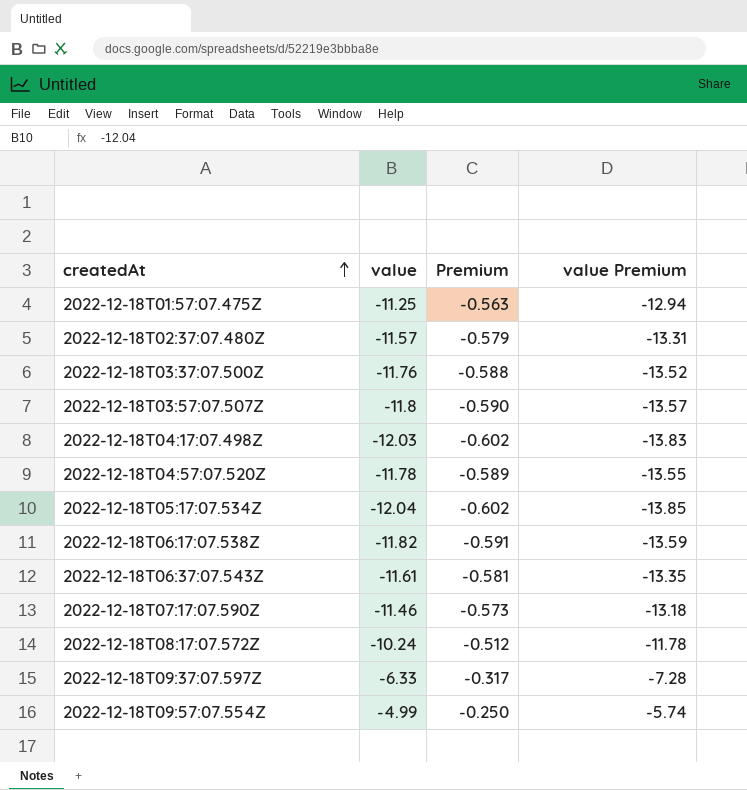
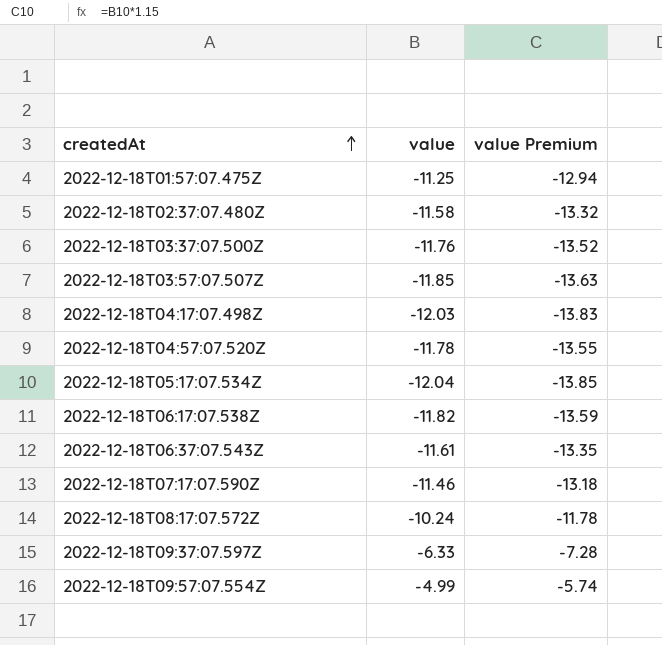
column Premium | formula: [value] * 0.05 -> none
2022-12-18T02:37:07.480Z | value: -11.57 -> -11.58
2022-12-18T02:37:07.480Z | value Premium: -13.31 -> -13.32
2022-12-18T03:57:07.507Z | value: -11.8 -> -11.85
2022-12-18T03:57:07.507Z | value Premium: -13.57 -> -13.63

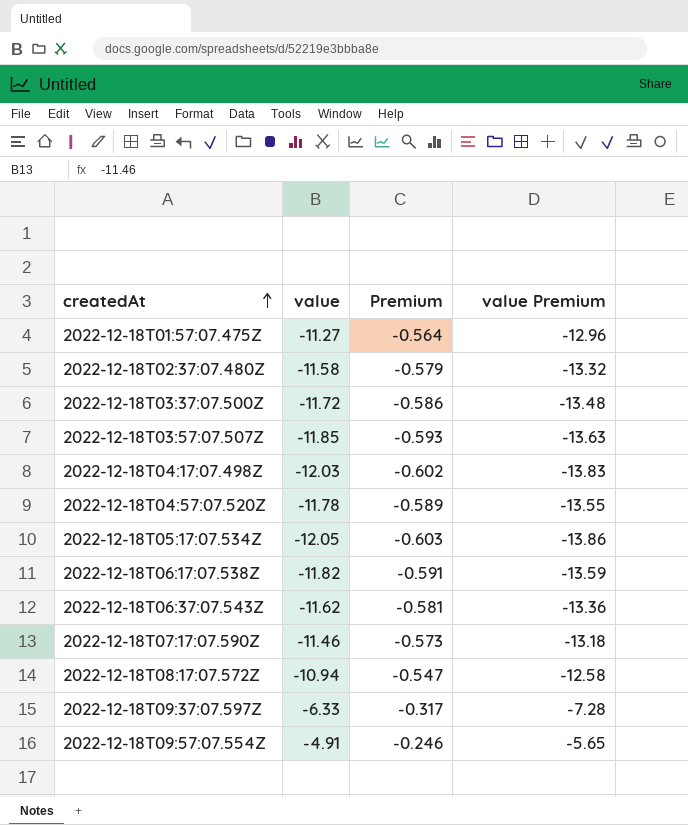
column Premium | formula: none -> [value] * 0.05
2022-12-18T01:57:07.475Z | value: -11.25 -> -11.27
2022-12-18T01:57:07.475Z | value Premium: -12.94 -> -12.96
2022-12-18T03:37:07.500Z | value: -11.76 -> -11.72
2022-12-18T03:37:07.500Z | value Premium: -13.52 -> -13.48
2022-12-18T05:17:07.534Z | value: -12.04 -> -12.05
2022-12-18T05:17:07.534Z | value Premium: -13.85 -> -13.86
2022-12-18T06:37:07.543Z | value: -11.61 -> -11.62
2022-12-18T06:37:07.543Z | value Premium: -13.35 -> -13.36
2022-12-18T08:17:07.572Z | value: -10.24 -> -10.94
2022-12-18T08:17:07.572Z | value Premium: -11.78 -> -12.58
2022-12-18T09:57:07.554Z | value: -4.99 -> -4.91
2022-12-18T09:57:07.554Z | value Premium: -5.74 -> -5.65

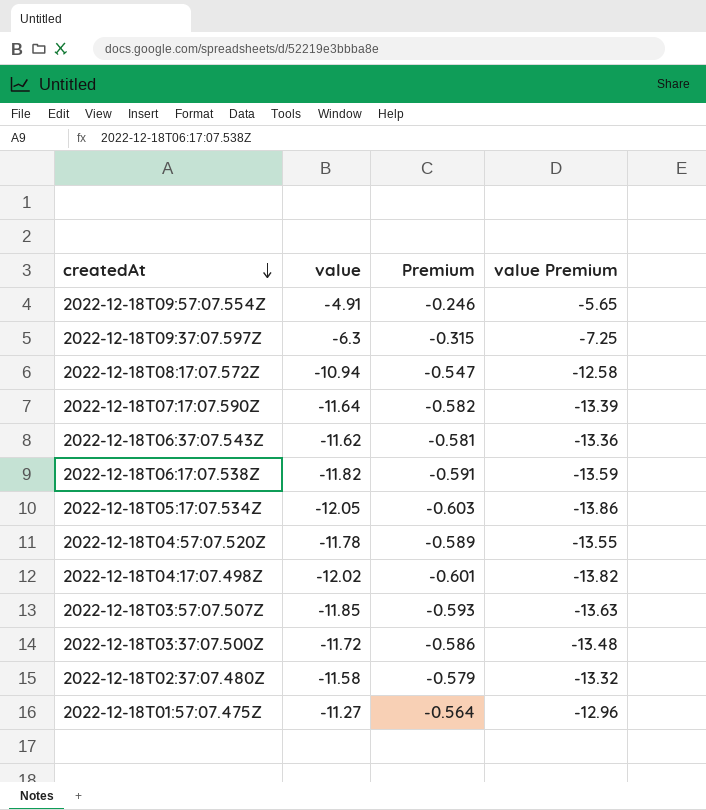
row order: createdAt ascending -> createdAt descending
2022-12-18T09:37:07.597Z | value: -6.33 -> -6.3
2022-12-18T09:37:07.597Z | Premium: -0.317 -> -0.315
2022-12-18T09:37:07.597Z | value Premium: -7.28 -> -7.25
2022-12-18T07:17:07.590Z | value: -11.46 -> -11.64
2022-12-18T07:17:07.590Z | Premium: -0.573 -> -0.582
2022-12-18T07:17:07.590Z | value Premium: -13.18 -> -13.39
2022-12-18T04:17:07.498Z | value: -12.03 -> -12.02
2022-12-18T04:17:07.498Z | Premium: -0.602 -> -0.601
2022-12-18T04:17:07.498Z | value Premium: -13.83 -> -13.82

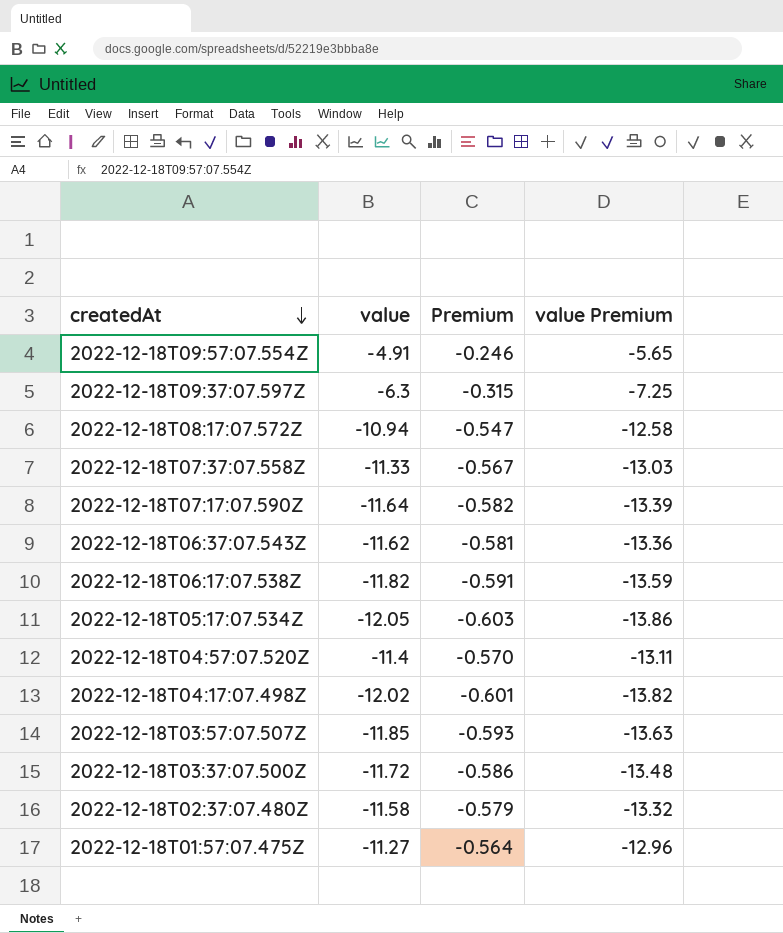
row 2022-12-18T07:37:07.558Z: none -> -11.33 | -0.567 | -13.03
2022-12-18T04:57:07.520Z | value: -11.78 -> -11.4
2022-12-18T04:57:07.520Z | Premium: -0.589 -> -0.570
2022-12-18T04:57:07.520Z | value Premium: -13.55 -> -13.11

